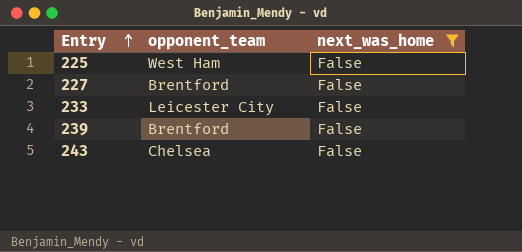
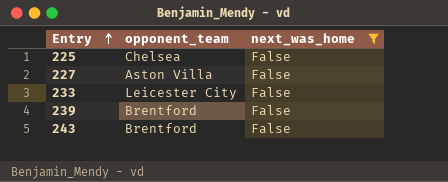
225 | opponent_team: West Ham -> Chelsea
227 | opponent_team: Brentford -> Aston Villa
243 | opponent_team: Chelsea -> Brentford

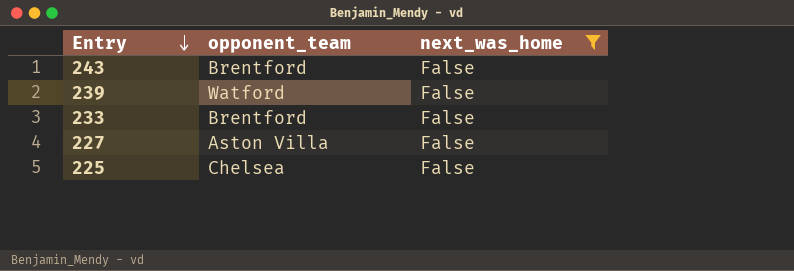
row order: Entry ascending -> Entry descending
239 | opponent_team: Brentford -> Watford
233 | opponent_team: Leicester City -> Brentford

